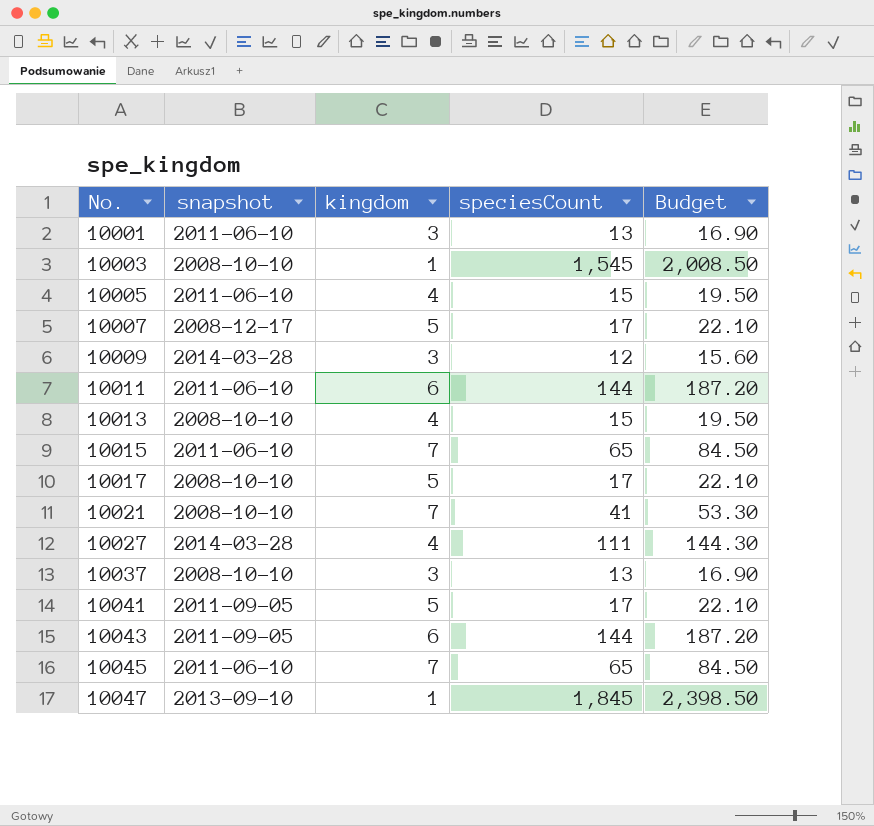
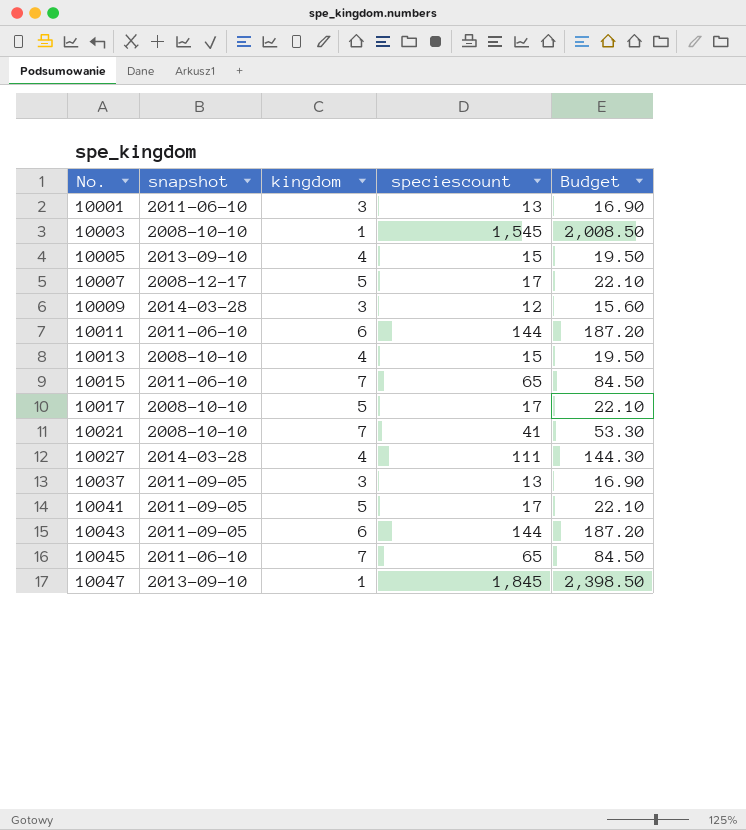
column name: speciesCount -> speciescount
10005 | snapshot: 2011-06-10 -> 2013-09-10
10037 | snapshot: 2008-10-10 -> 2011-09-05

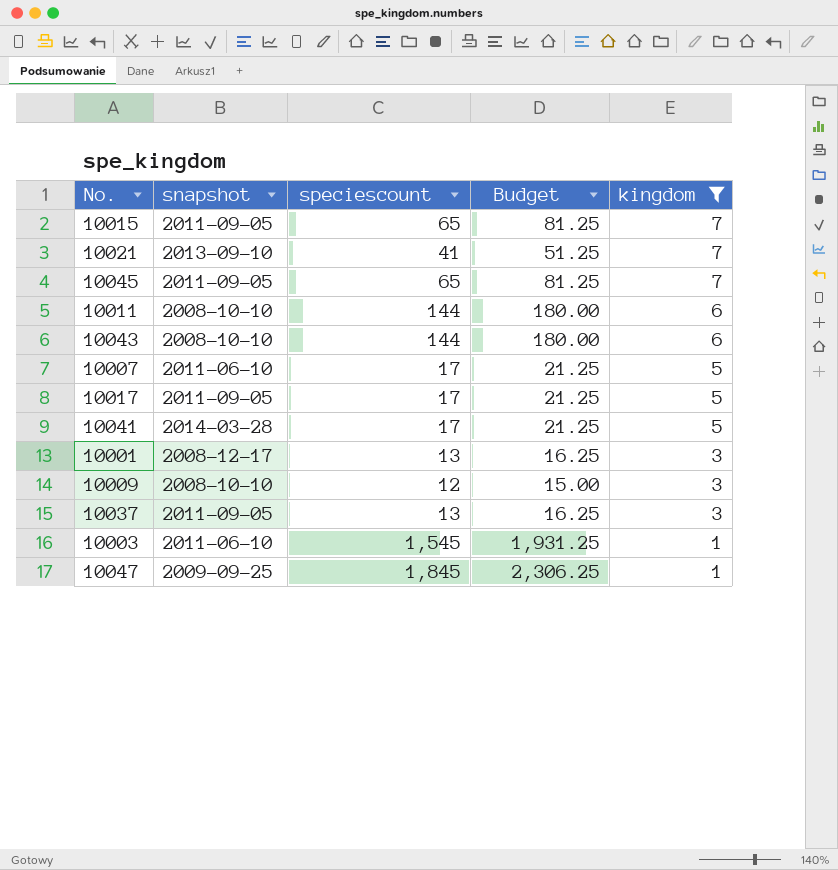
filter: none -> kingdom != 4
row order: No. ascending -> kingdom descending
column Budget | formula: [speciescount] * 1.3 -> [speciescount] * 1.25
column kingdom | position: 3 -> 5
10015 | snapshot: 2011-06-10 -> 2011-09-05
10021 | snapshot: 2008-10-10 -> 2013-09-10
10045 | snapshot: 2011-06-10 -> 2011-09-05
10011 | snapshot: 2011-06-10 -> 2008-10-10
10043 | snapshot: 2011-09-05 -> 2008-10-10
10007 | snapshot: 2008-12-17 -> 2011-06-10
10017 | snapshot: 2008-10-10 -> 2011-09-05
10041 | snapshot: 2011-09-05 -> 2014-03-28
10001 | snapshot: 2011-06-10 -> 2008-12-17
10009 | snapshot: 2014-03-28 -> 2008-10-10
10003 | snapshot: 2008-10-10 -> 2011-06-10
10047 | snapshot: 2013-09-10 -> 2009-09-25

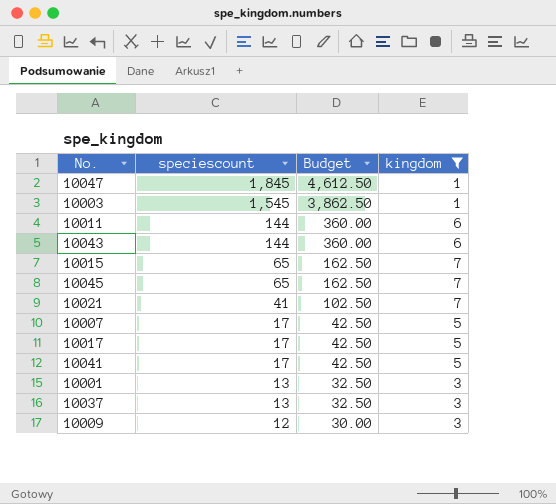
row order: kingdom descending -> speciescount descending
column snapshot | position: 2 -> none
column Budget | formula: [speciescount] * 1.25 -> [speciescount] * 2.5

